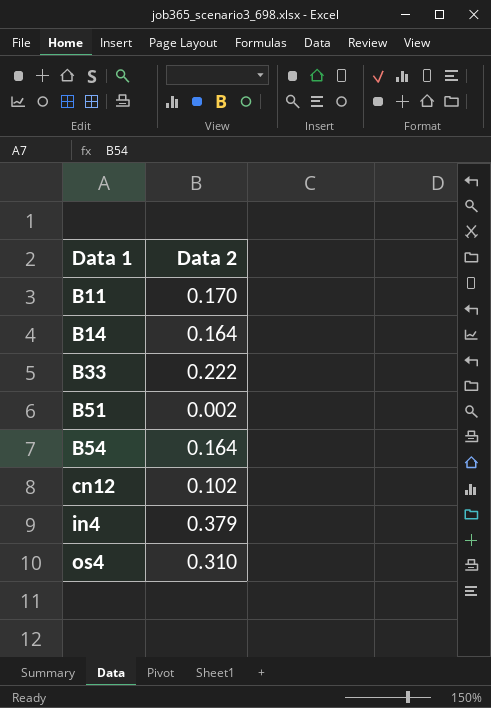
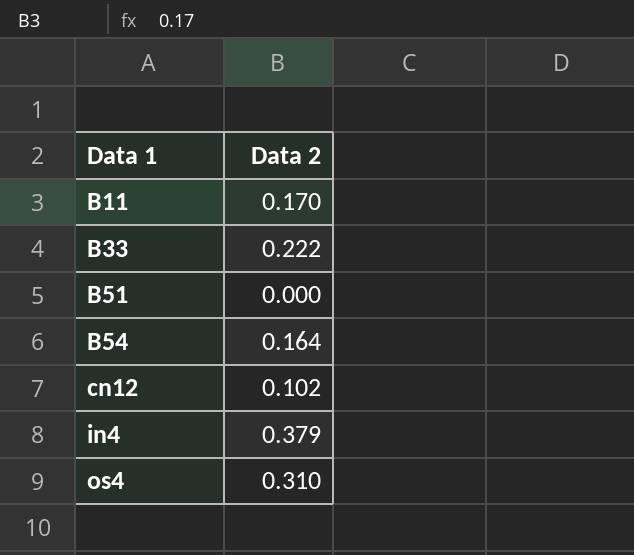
row B14: 0.164 -> none
B51 | Data 2: 0.002 -> 0.000

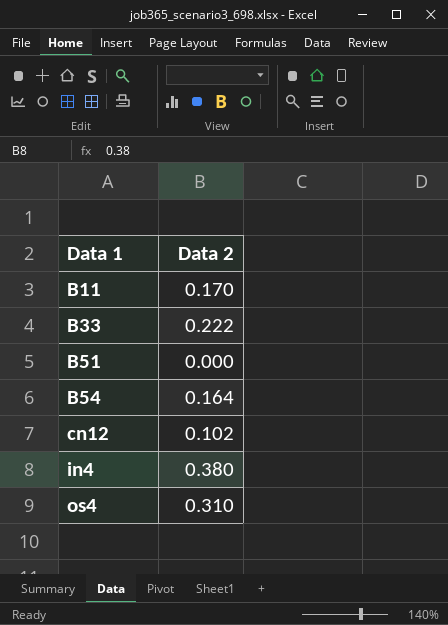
in4 | Data 2: 0.379 -> 0.380

